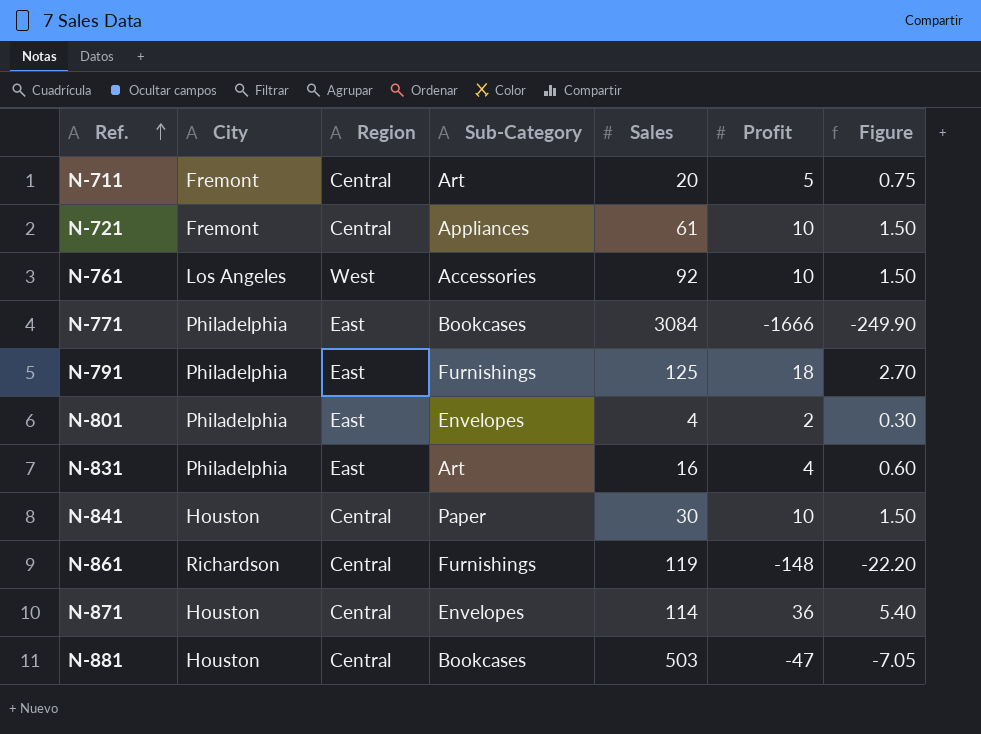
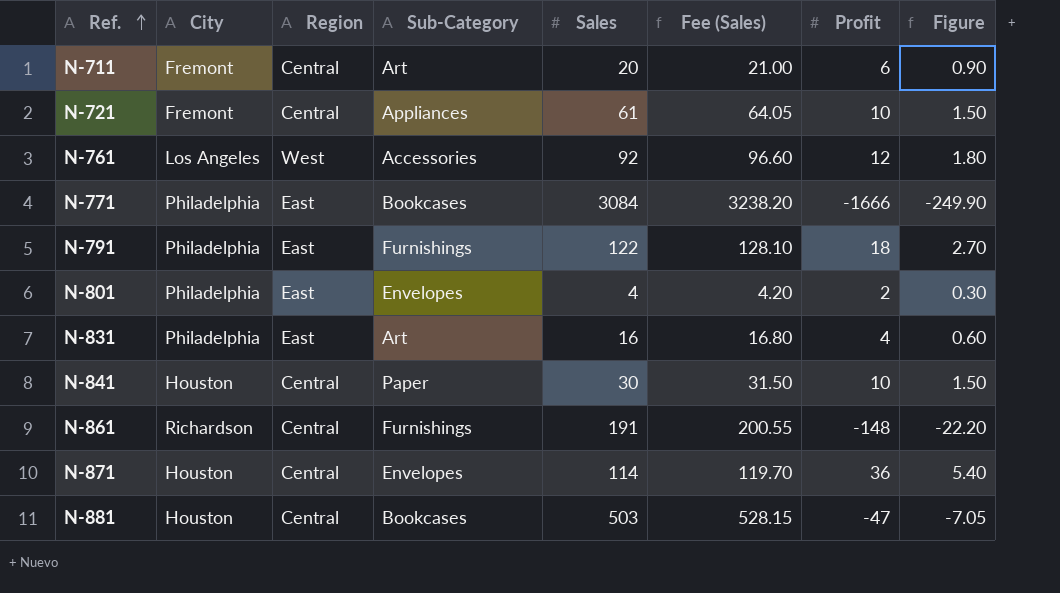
column Fee (Sales) | formula: none -> [Sales] * 1.05
N-711 | Profit: 5 -> 6
N-711 | Figure: 0.75 -> 0.90
N-761 | Profit: 10 -> 12
N-761 | Figure: 1.50 -> 1.80
N-791 | Sales: 125 -> 122
N-861 | Sales: 119 -> 191

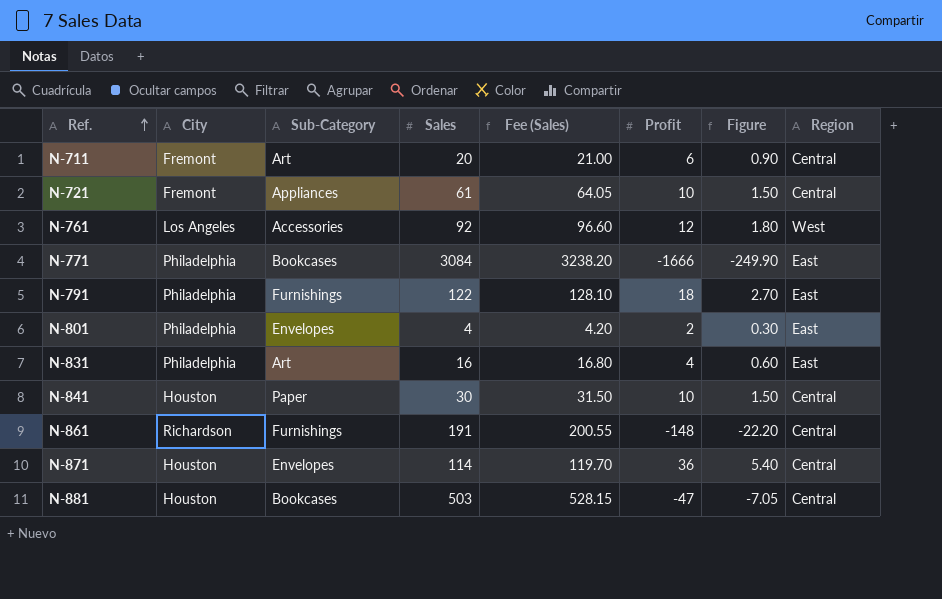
column Region | position: 3 -> 8

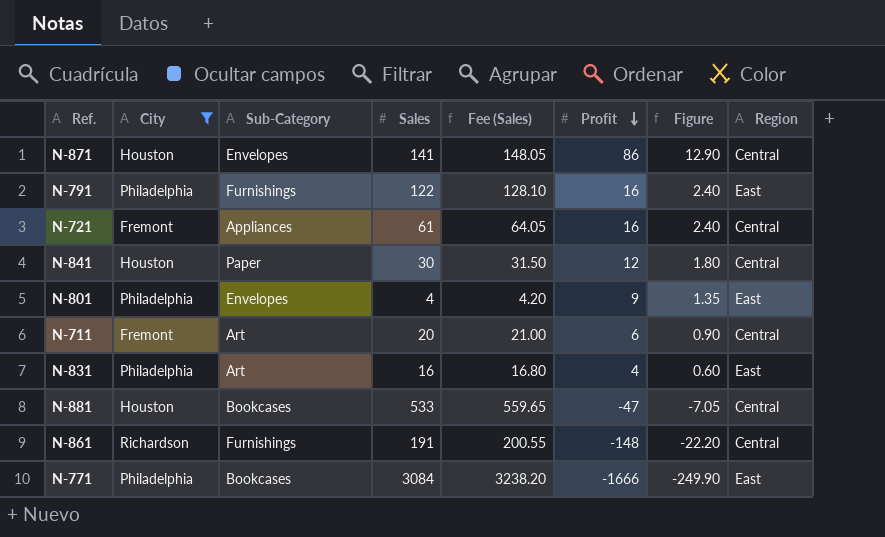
filter: none -> City != Los Angeles
row order: Ref. ascending -> Profit descending
N-871 | Sales: 114 -> 141
N-871 | Fee (Sales): 119.70 -> 148.05
N-871 | Profit: 36 -> 86
N-871 | Figure: 5.40 -> 12.90
N-791 | Profit: 18 -> 16
N-791 | Figure: 2.70 -> 2.40
N-721 | Profit: 10 -> 16
N-721 | Figure: 1.50 -> 2.40
N-841 | Profit: 10 -> 12
N-841 | Figure: 1.50 -> 1.80
N-801 | Profit: 2 -> 9
N-801 | Figure: 0.30 -> 1.35
N-881 | Sales: 503 -> 533
N-881 | Fee (Sales): 528.15 -> 559.65

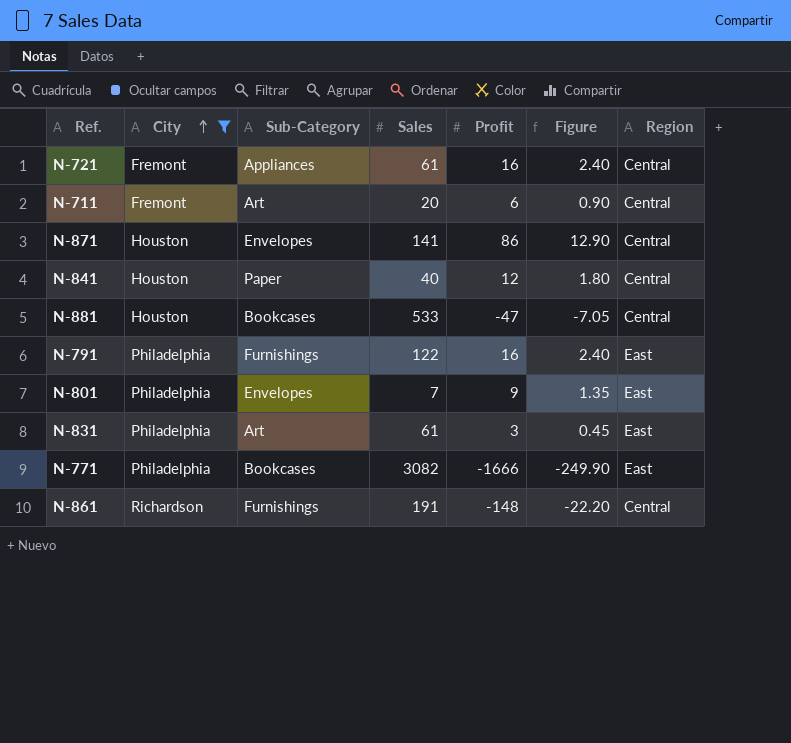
row order: Profit descending -> City ascending
column Fee (Sales) | formula: [Sales] * 1.05 -> none
N-841 | Sales: 30 -> 40
N-801 | Sales: 4 -> 7
N-831 | Sales: 16 -> 61
N-831 | Profit: 4 -> 3
N-831 | Figure: 0.60 -> 0.45
N-771 | Sales: 3084 -> 3082

